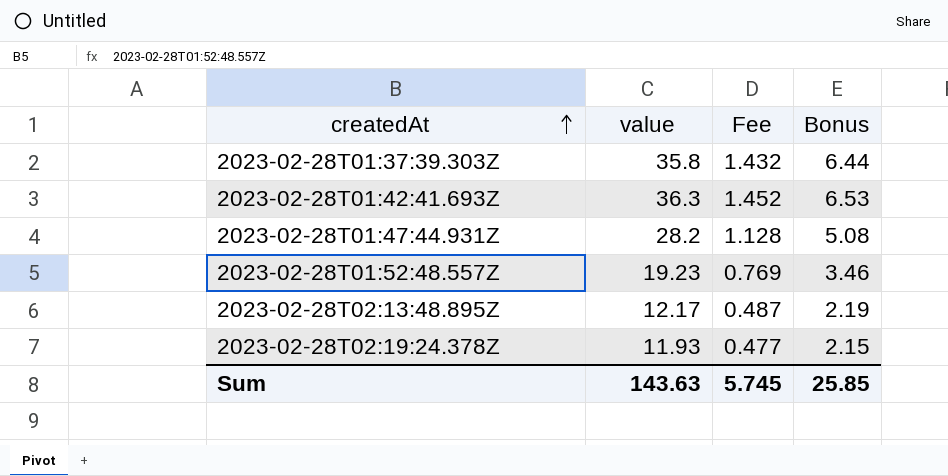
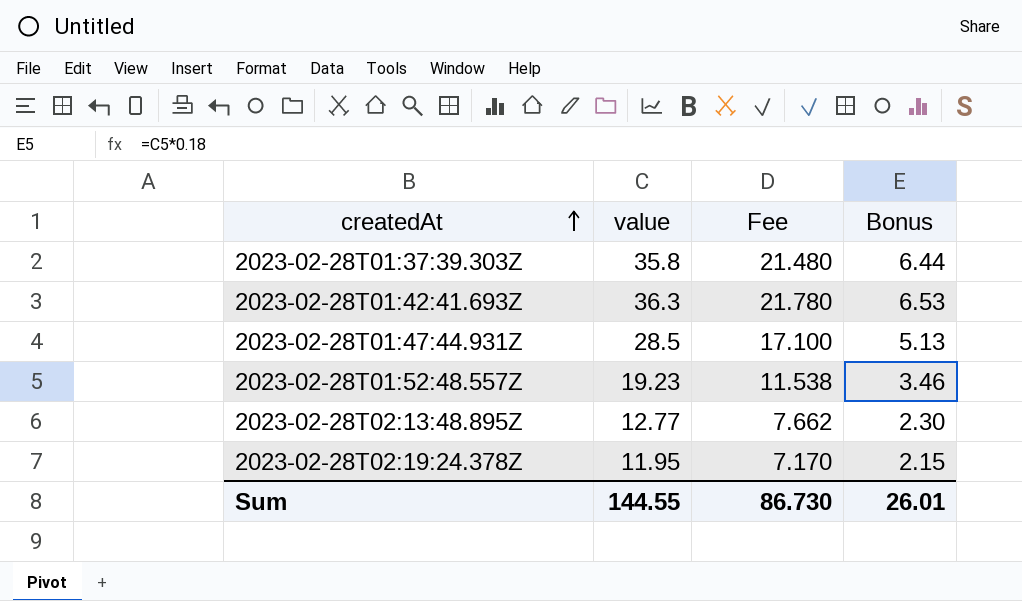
column Fee | formula: [value] * 0.04 -> [value] * 0.6
2023-02-28T01:47:44.931Z | value: 28.2 -> 28.5
2023-02-28T01:47:44.931Z | Bonus: 5.08 -> 5.13
2023-02-28T02:13:48.895Z | value: 12.17 -> 12.77
2023-02-28T02:13:48.895Z | Bonus: 2.19 -> 2.30
2023-02-28T02:19:24.378Z | value: 11.93 -> 11.95
Sum | value: 143.63 -> 144.55
Sum | Fee: 5.745 -> 86.730
Sum | Bonus: 25.85 -> 26.01

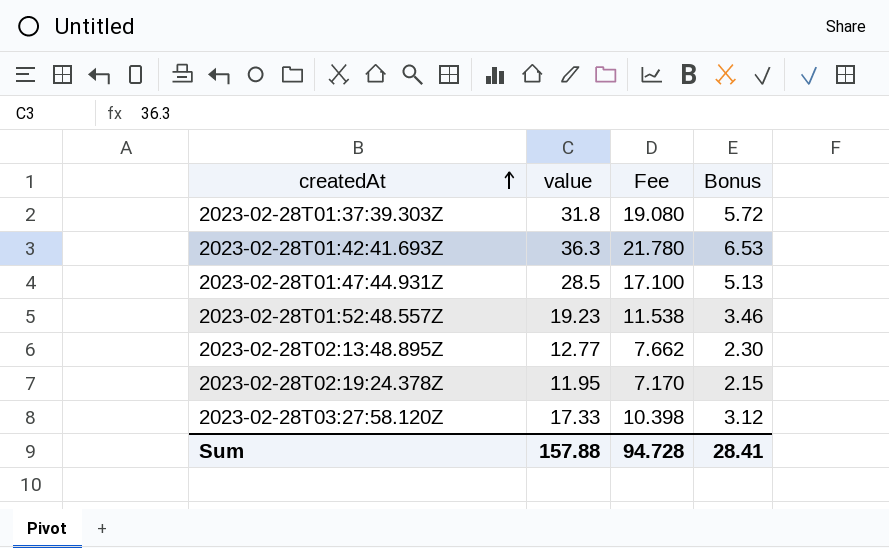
2023-02-28T01:37:39.303Z | value: 35.8 -> 31.8
2023-02-28T01:37:39.303Z | Fee: 21.480 -> 19.080
2023-02-28T01:37:39.303Z | Bonus: 6.44 -> 5.72
row 2023-02-28T03:27:58.120Z: none -> 17.33 | 10.398 | 3.12
Sum | value: 144.55 -> 157.88
Sum | Fee: 86.730 -> 94.728
Sum | Bonus: 26.01 -> 28.41

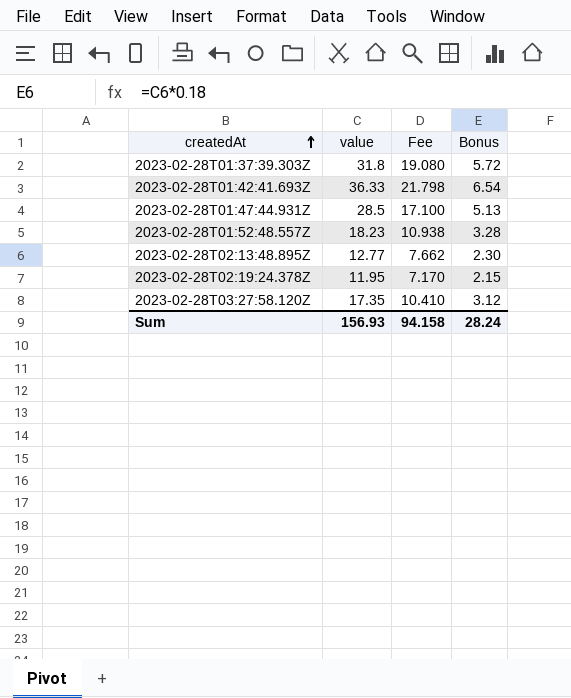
2023-02-28T01:42:41.693Z | value: 36.3 -> 36.33
2023-02-28T01:42:41.693Z | Fee: 21.780 -> 21.798
2023-02-28T01:42:41.693Z | Bonus: 6.53 -> 6.54
2023-02-28T01:52:48.557Z | value: 19.23 -> 18.23
2023-02-28T01:52:48.557Z | Fee: 11.538 -> 10.938
2023-02-28T01:52:48.557Z | Bonus: 3.46 -> 3.28
2023-02-28T03:27:58.120Z | value: 17.33 -> 17.35
2023-02-28T03:27:58.120Z | Fee: 10.398 -> 10.410
Sum | value: 157.88 -> 156.93
Sum | Fee: 94.728 -> 94.158
Sum | Bonus: 28.41 -> 28.24

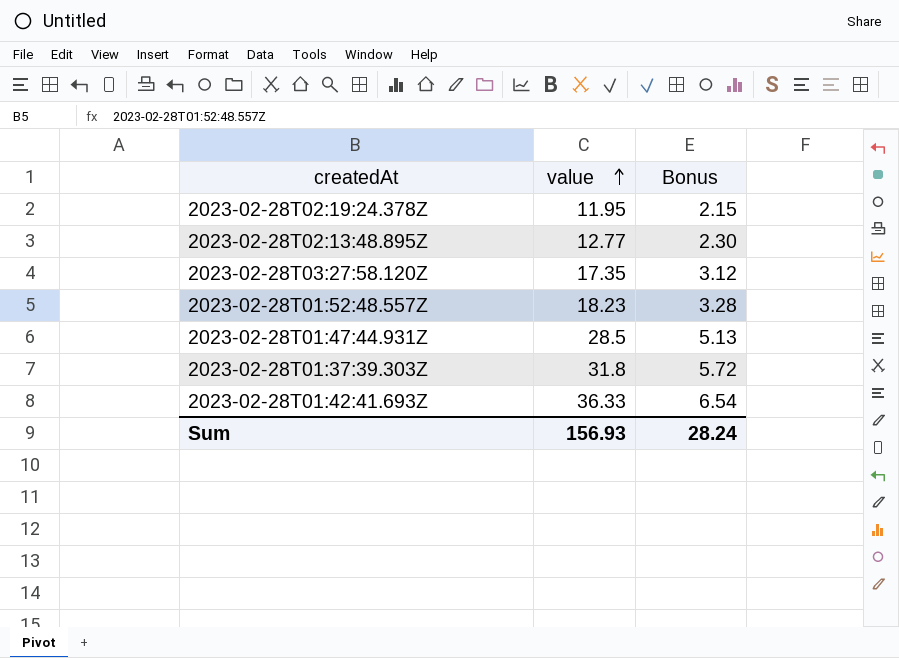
row order: createdAt ascending -> value ascending
column Fee | formula: [value] * 0.6 -> none

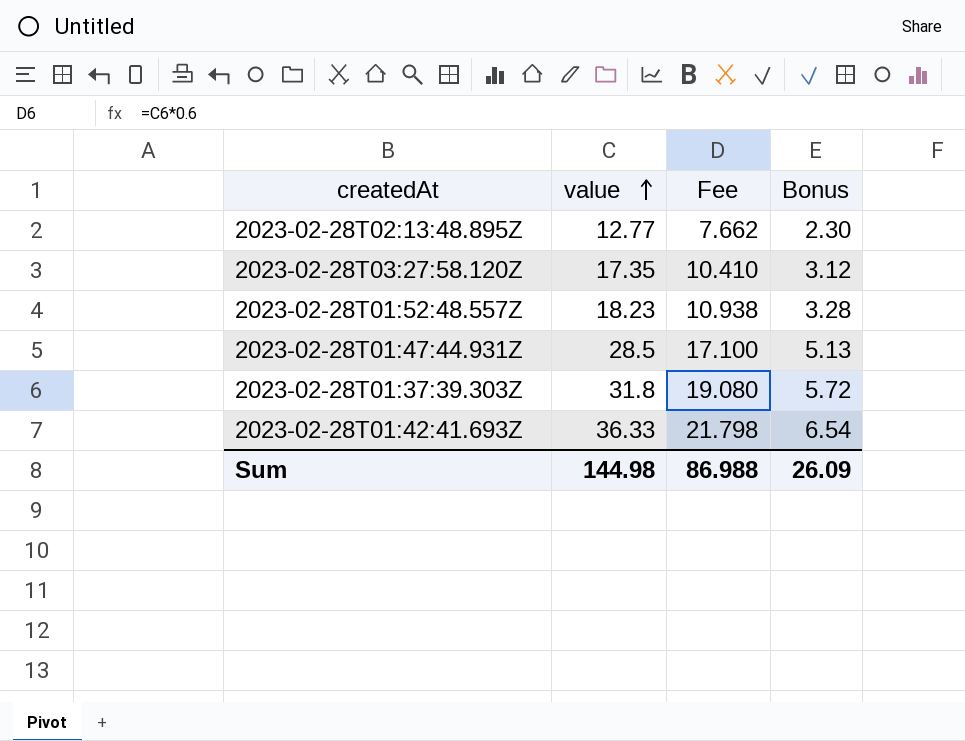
column Fee | formula: none -> [value] * 0.6
row 2023-02-28T02:19:24.378Z: 11.95 | 2.15 -> none
Sum | value: 156.93 -> 144.98
Sum | Bonus: 28.24 -> 26.09

